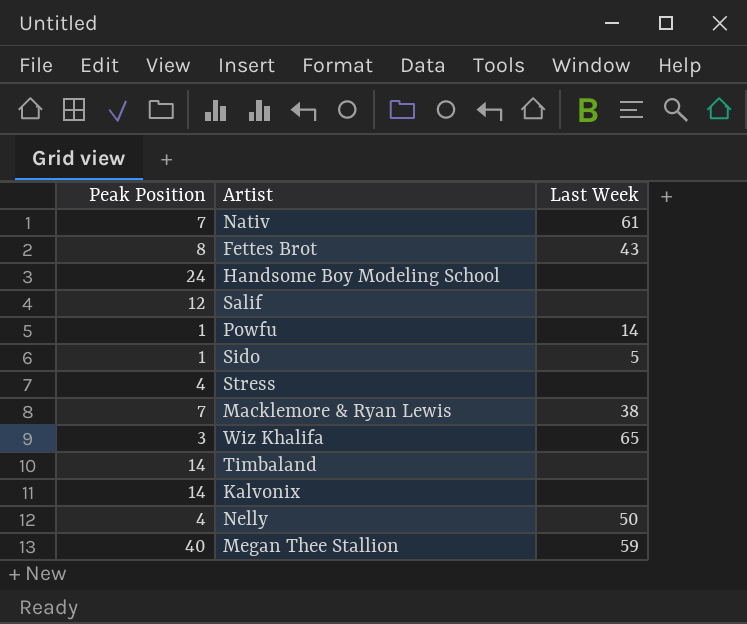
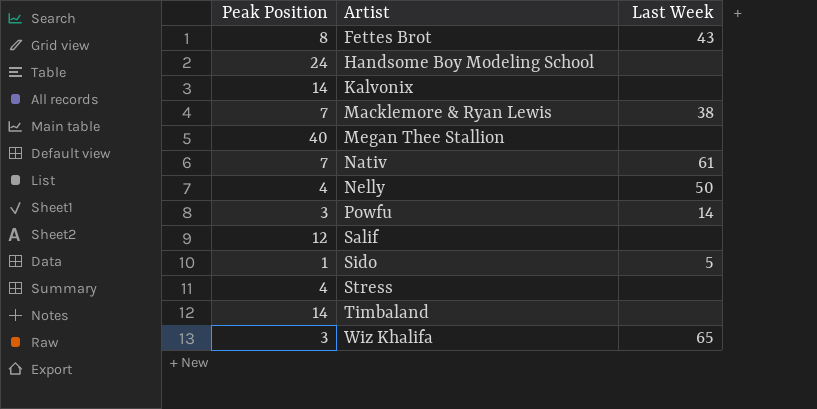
row order: none -> Artist ascending
Megan Thee Stallion | Last Week: 59 -> none
Powfu | Peak Position: 1 -> 3

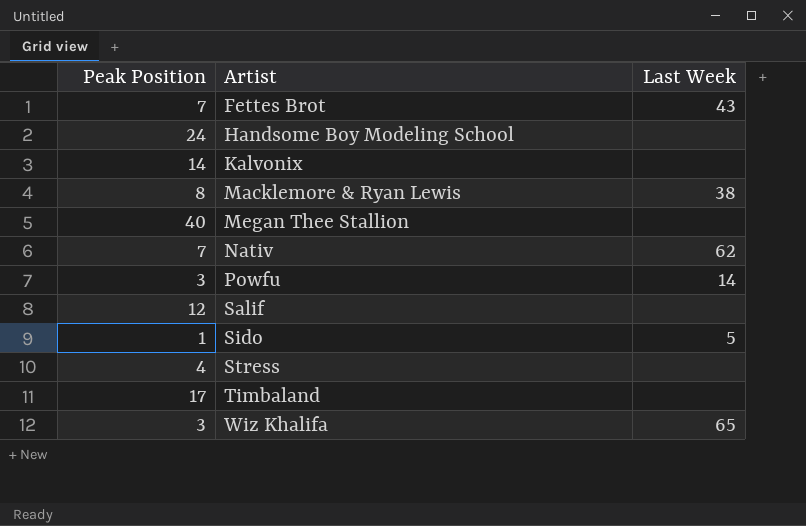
row Nelly: 4 | 50 -> none
Fettes Brot | Peak Position: 8 -> 7
Macklemore & Ryan Lewis | Peak Position: 7 -> 8
Nativ | Last Week: 61 -> 62
Timbaland | Peak Position: 14 -> 17

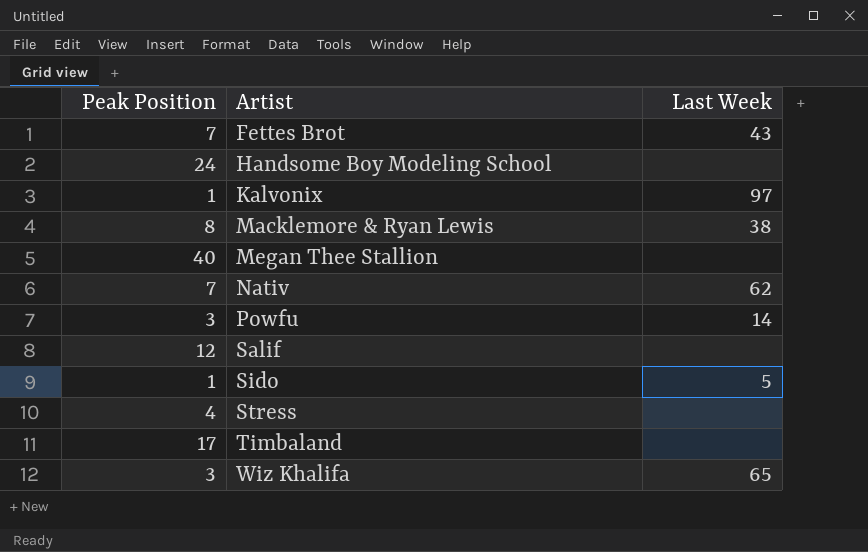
Kalvonix | Peak Position: 14 -> 1
Kalvonix | Last Week: none -> 97

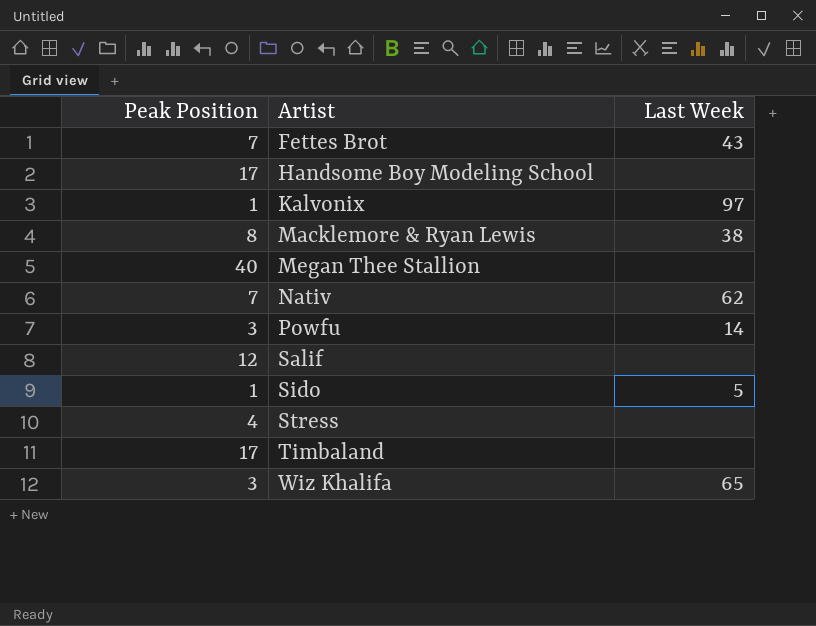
Handsome Boy Modeling School | Peak Position: 24 -> 17

